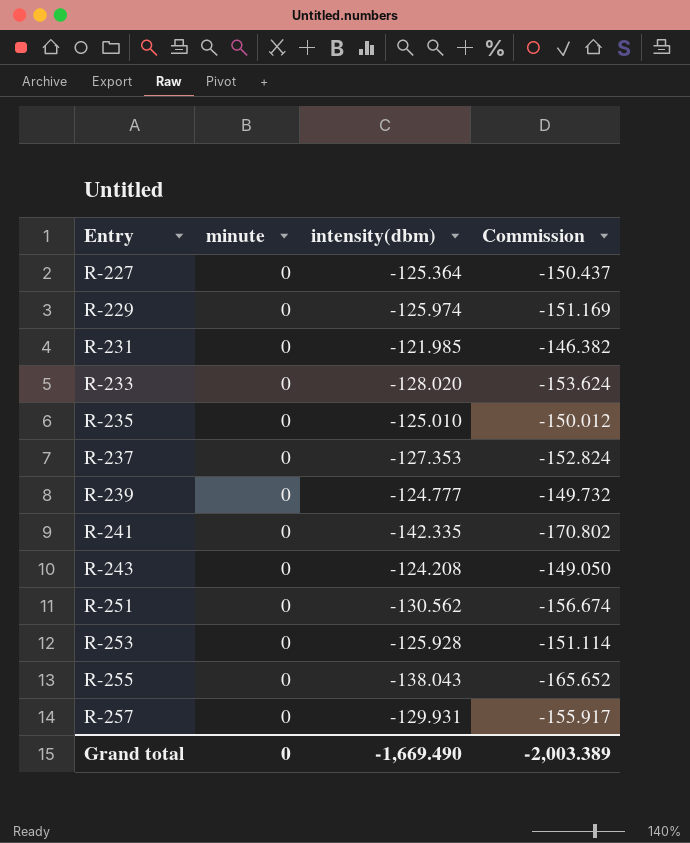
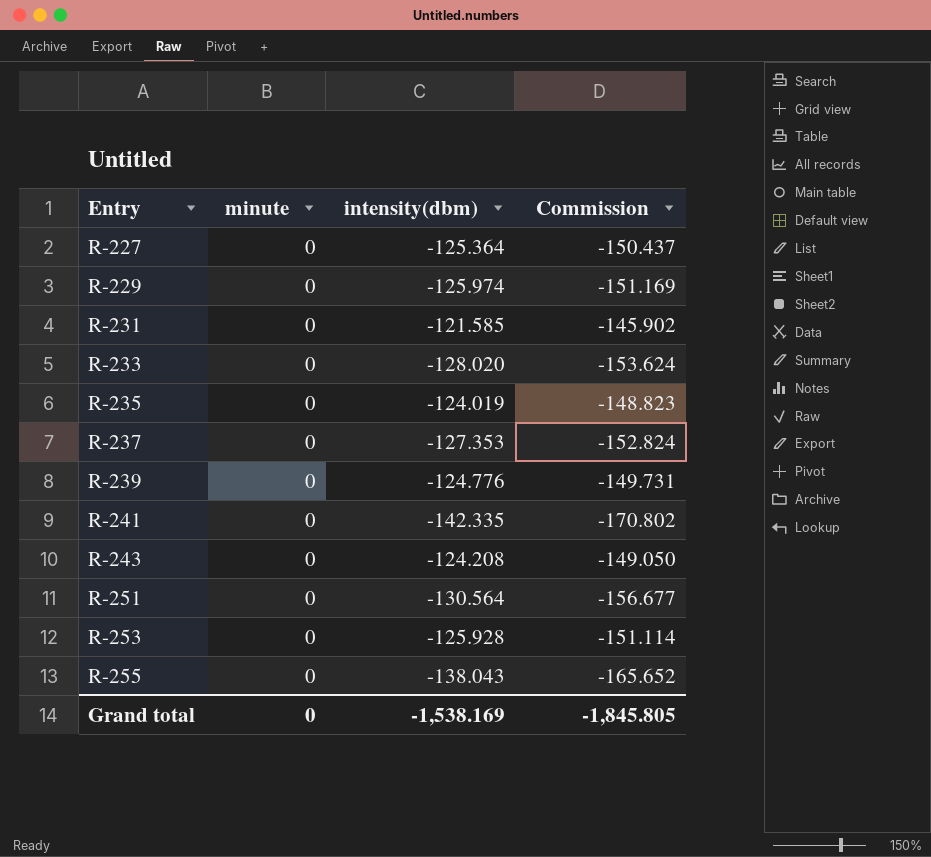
row R-257: 0 | -129.931 | -155.917 -> none
R-231 | intensity(dbm): -121.985 -> -121.585
R-231 | Commission: -146.382 -> -145.902
R-235 | intensity(dbm): -125.010 -> -124.019
R-235 | Commission: -150.012 -> -148.823
R-239 | intensity(dbm): -124.777 -> -124.776
R-239 | Commission: -149.732 -> -149.731
R-251 | intensity(dbm): -130.562 -> -130.564
R-251 | Commission: -156.674 -> -156.677
Grand total | intensity(dbm): -1,669.490 -> -1,538.169
Grand total | Commission: -2,003.389 -> -1,845.805

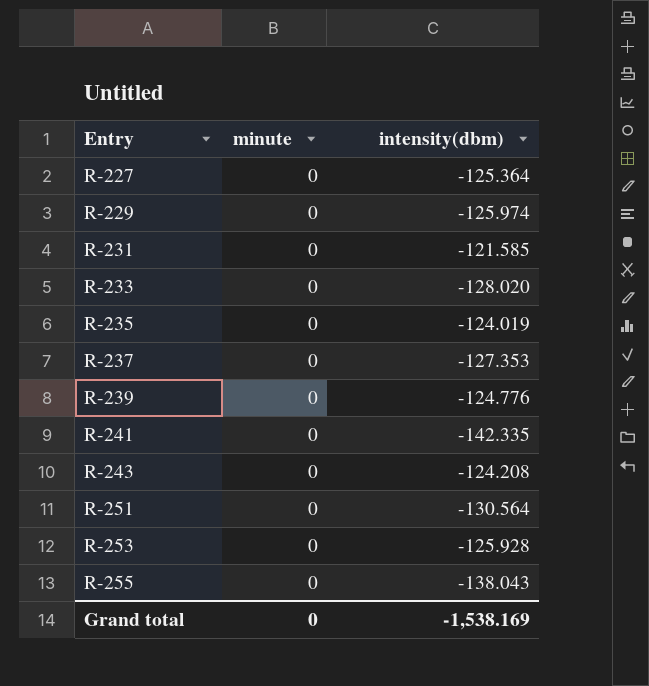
column Commission | formula: [intensity(dbm)] * 1.2 -> none

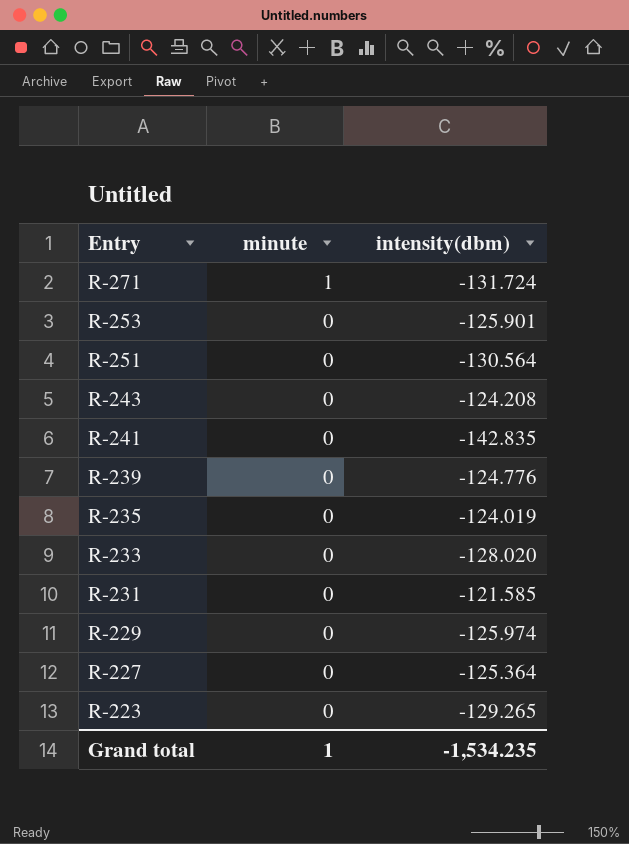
row order: Entry ascending -> Entry descending
row R-237: 0 | -127.353 -> none
row R-255: 0 | -138.043 -> none
row R-271: none -> 1 | -131.724
R-253 | intensity(dbm): -125.928 -> -125.901
R-241 | intensity(dbm): -142.335 -> -142.835
row R-223: none -> 0 | -129.265
Grand total | minute: 0 -> 1
Grand total | intensity(dbm): -1,538.169 -> -1,534.235

